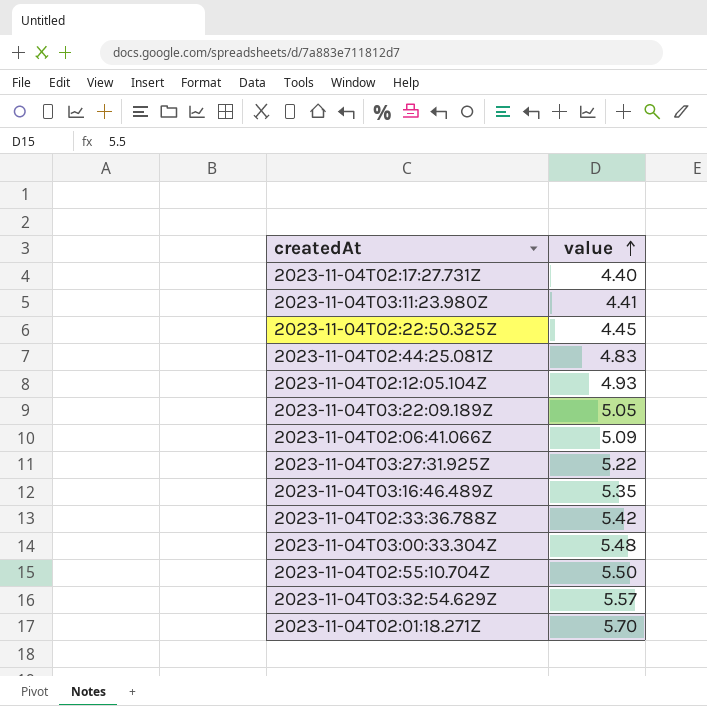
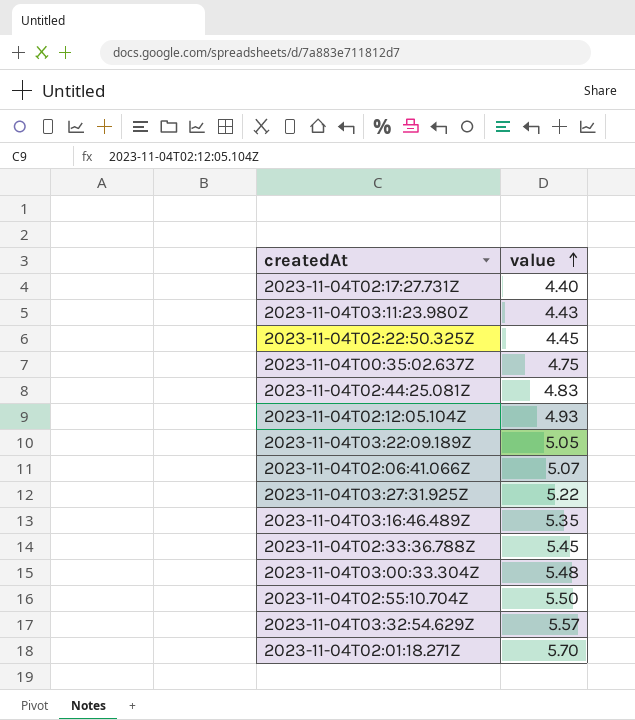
2023-11-04T03:11:23.980Z | value: 4.41 -> 4.43
row 2023-11-04T00:35:02.637Z: none -> 4.75
2023-11-04T02:06:41.066Z | value: 5.09 -> 5.07
2023-11-04T02:33:36.788Z | value: 5.42 -> 5.45

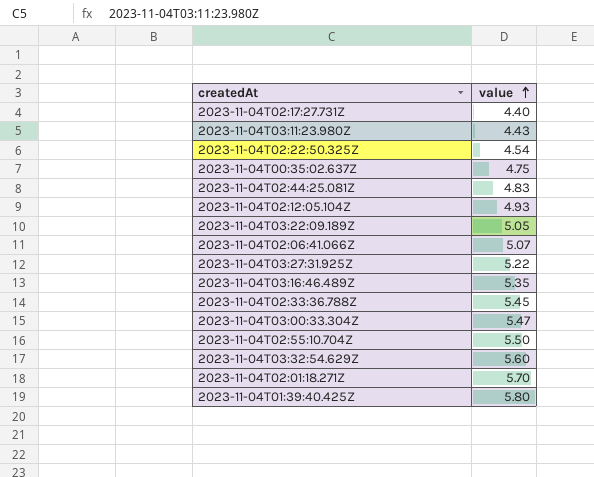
2023-11-04T02:22:50.325Z | value: 4.45 -> 4.54
2023-11-04T03:00:33.304Z | value: 5.48 -> 5.47
2023-11-04T03:32:54.629Z | value: 5.57 -> 5.60
row 2023-11-04T01:39:40.425Z: none -> 5.80

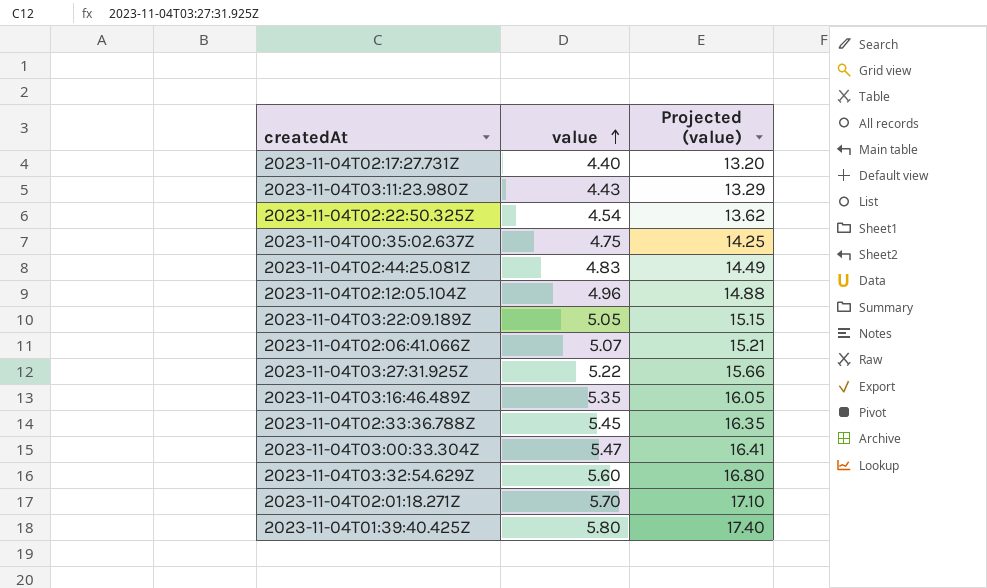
column Projected (value) | formula: none -> [value] * 3
row 2023-11-04T02:55:10.704Z: 5.50 -> none
2023-11-04T02:12:05.104Z | value: 4.93 -> 4.96

